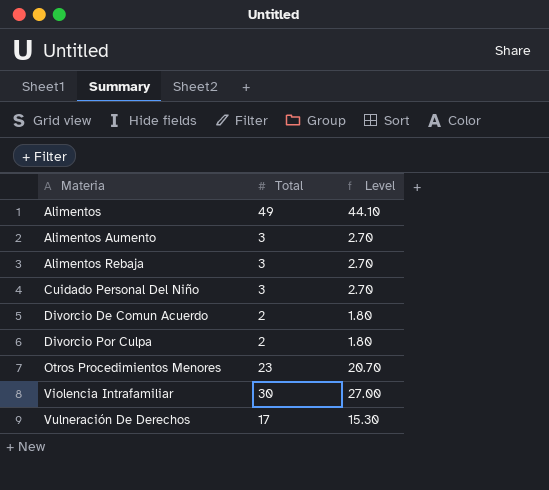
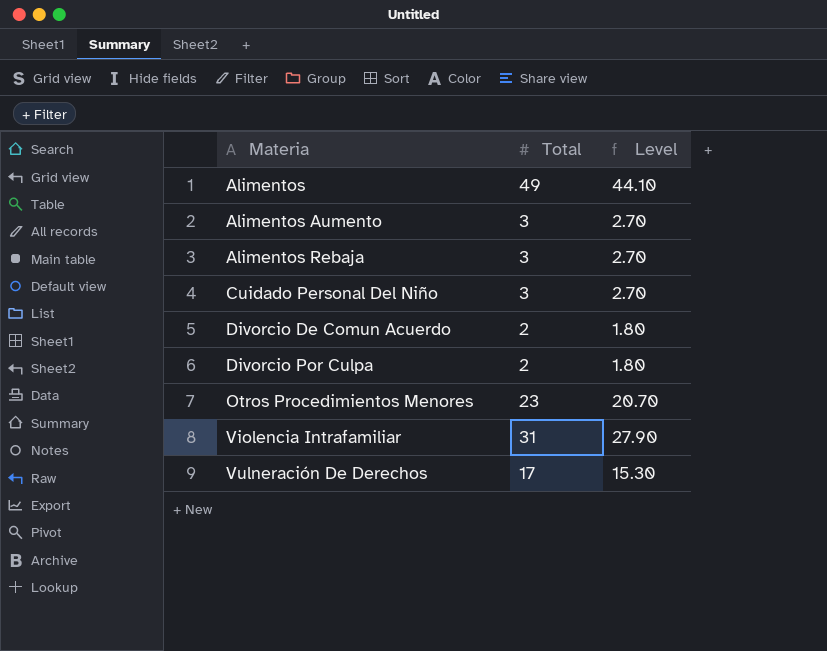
Violencia Intrafamiliar | Total: 30 -> 31
Violencia Intrafamiliar | Level: 27.00 -> 27.90

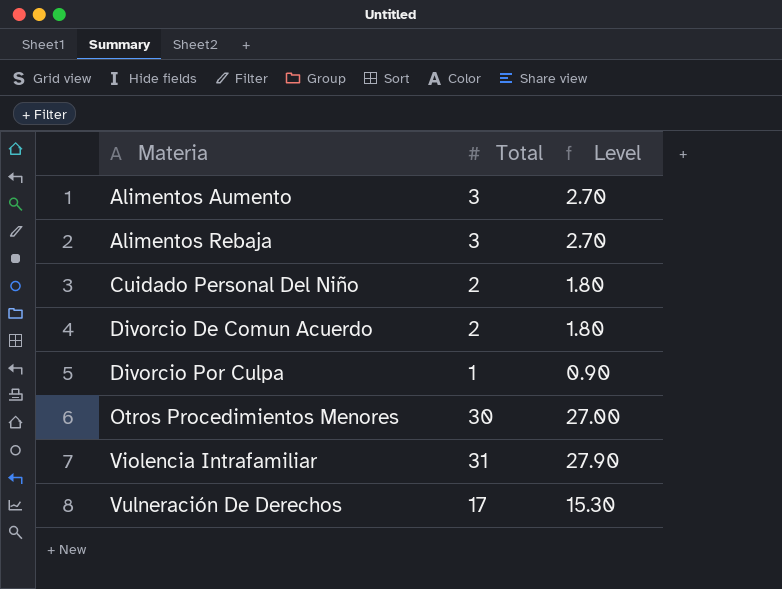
row Alimentos: 49 | 44.10 -> none
Cuidado Personal Del Niño | Total: 3 -> 2
Cuidado Personal Del Niño | Level: 2.70 -> 1.80
Divorcio Por Culpa | Total: 2 -> 1
Divorcio Por Culpa | Level: 1.80 -> 0.90
Otros Procedimientos Menores | Total: 23 -> 30
Otros Procedimientos Menores | Level: 20.70 -> 27.00

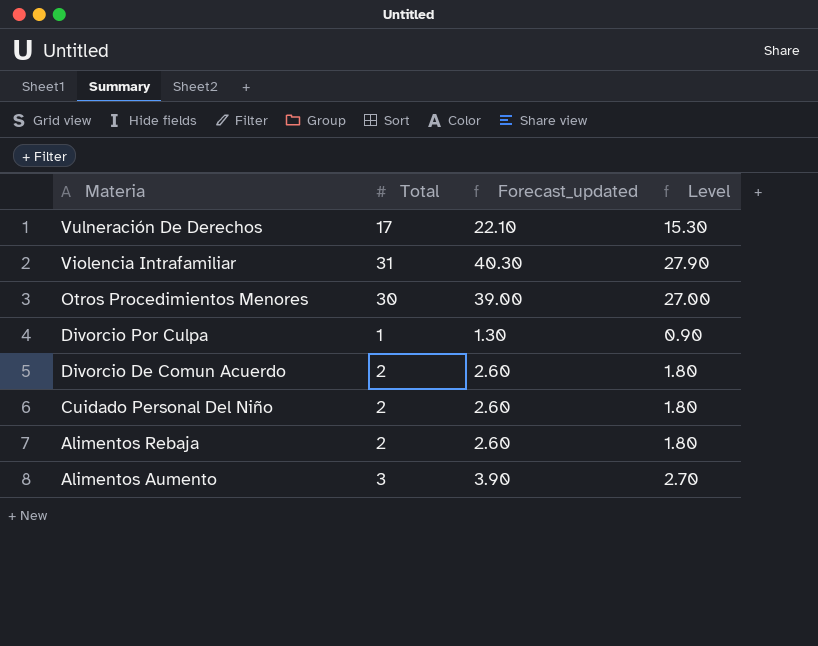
row order: Materia ascending -> Materia descending
column Forecast_updated | formula: none -> [Total] * 1.3
Alimentos Rebaja | Total: 3 -> 2
Alimentos Rebaja | Level: 2.70 -> 1.80

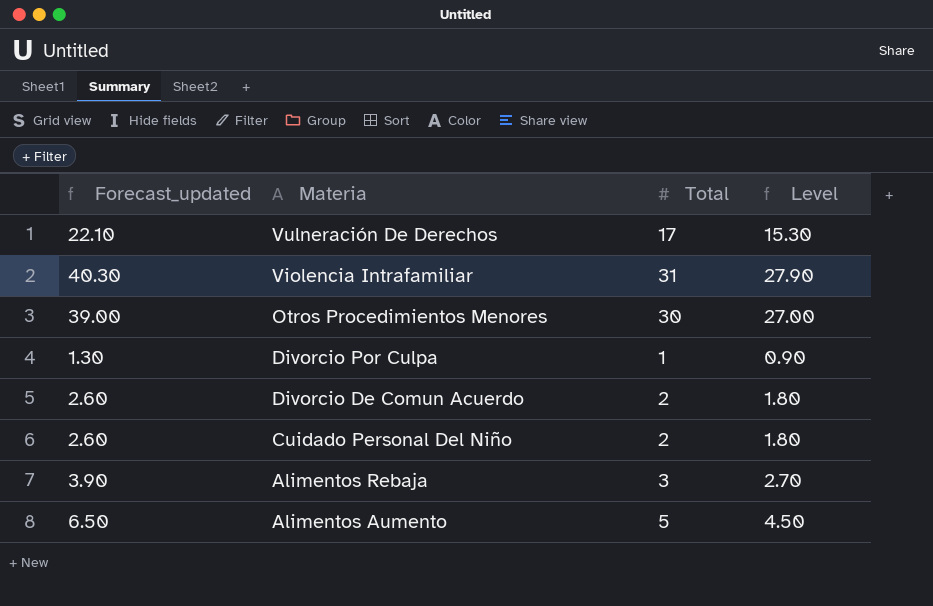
column Forecast_updated | position: 3 -> 1
Alimentos Rebaja | Forecast_updated: 2.60 -> 3.90
Alimentos Rebaja | Total: 2 -> 3
Alimentos Rebaja | Level: 1.80 -> 2.70
Alimentos Aumento | Forecast_updated: 3.90 -> 6.50
Alimentos Aumento | Total: 3 -> 5
Alimentos Aumento | Level: 2.70 -> 4.50

